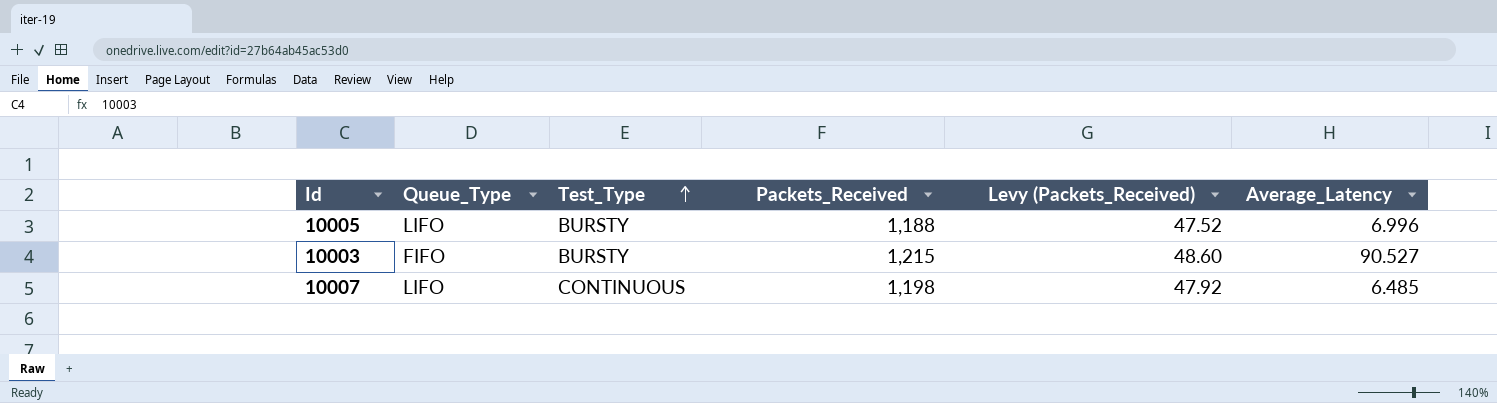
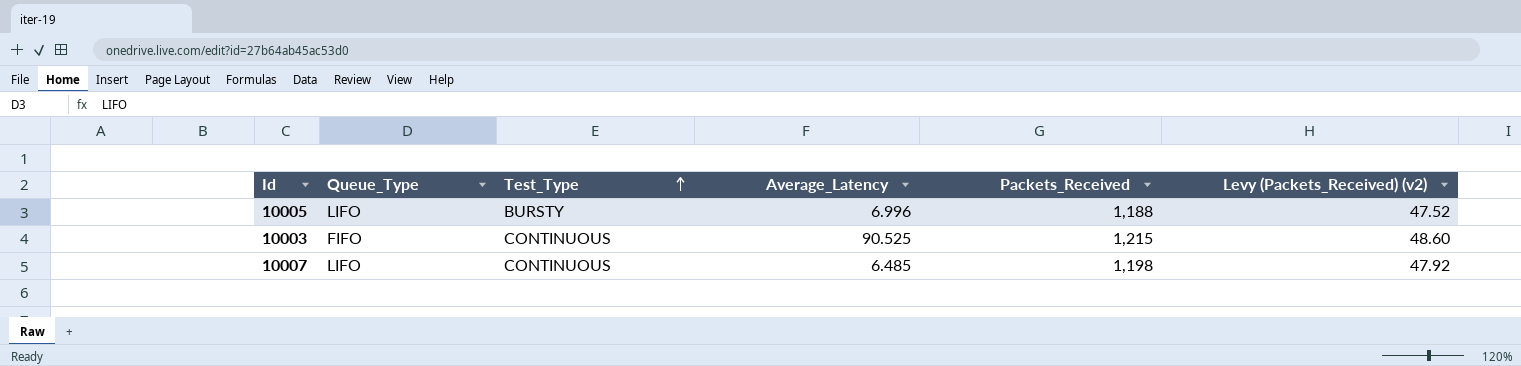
column Average_Latency | position: 6 -> 4
column name: Levy (Packets_Received) -> Levy (Packets_Received) (v2)
10003 | Test_Type: BURSTY -> CONTINUOUS
10003 | Average_Latency: 90.527 -> 90.525

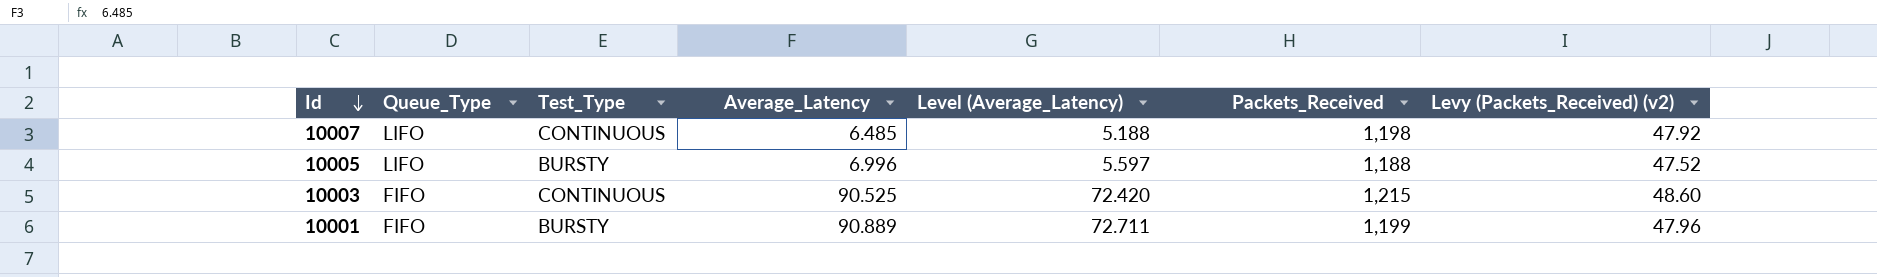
row order: Test_Type ascending -> Id descending
column Level (Average_Latency) | formula: none -> [Average_Latency] * 0.8
row 10001: none -> FIFO | BURSTY | 90.889 | 72.711 | 1,199 | 47.96

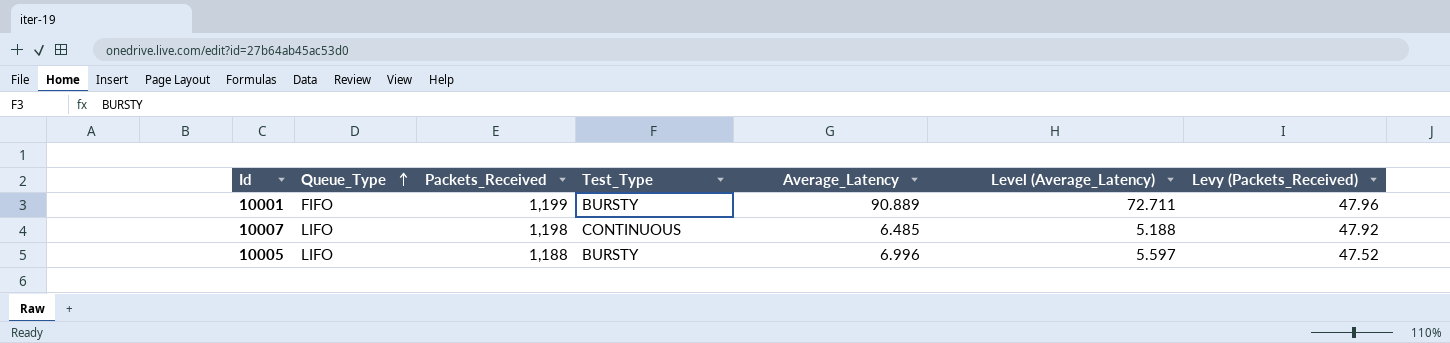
row order: Id descending -> Queue_Type ascending
column Packets_Received | position: 6 -> 3
column name: Levy (Packets_Received) (v2) -> Levy (Packets_Received)
row 10003: FIFO | CONTINUOUS | 90.525 | 72.420 | 1,215 | 48.60 -> none

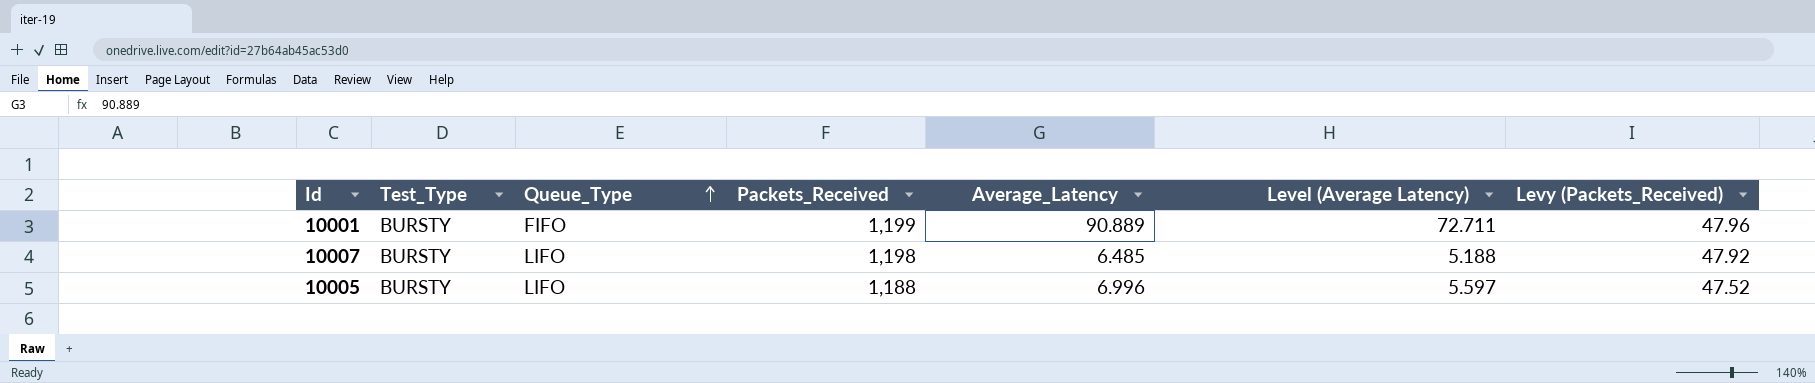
column Test_Type | position: 4 -> 2
column name: Level (Average_Latency) -> Level (Average Latency)
10007 | Test_Type: CONTINUOUS -> BURSTY

